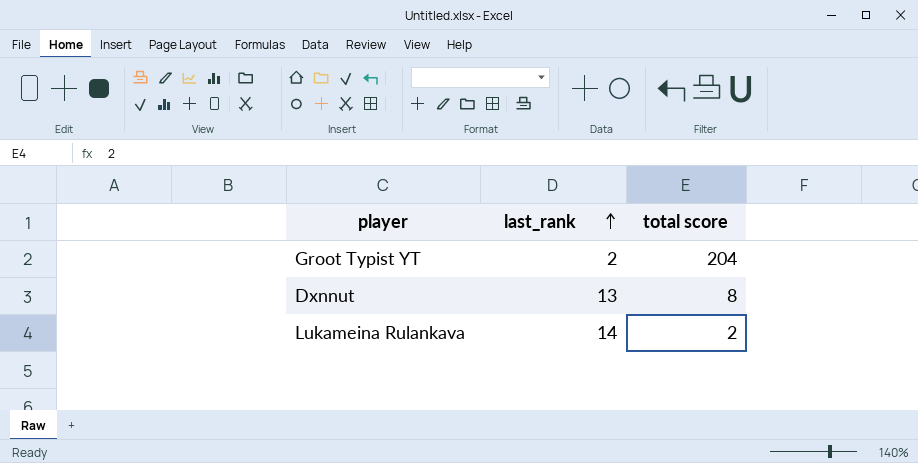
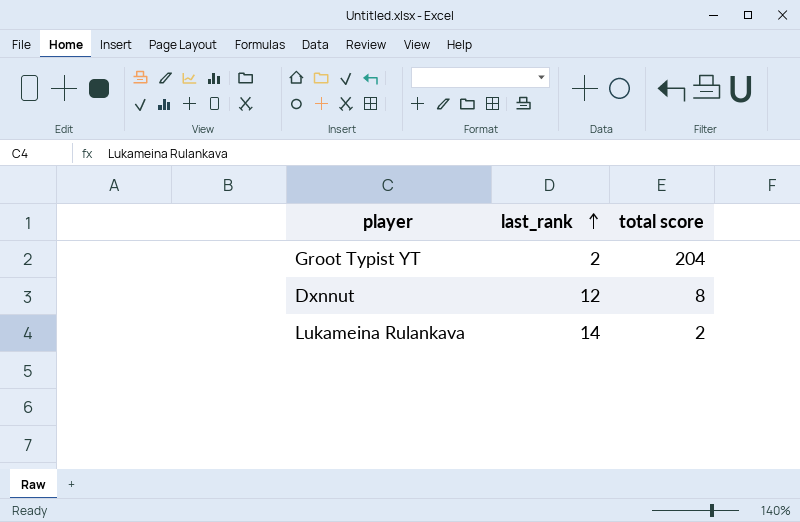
Dxnnut | last_rank: 13 -> 12

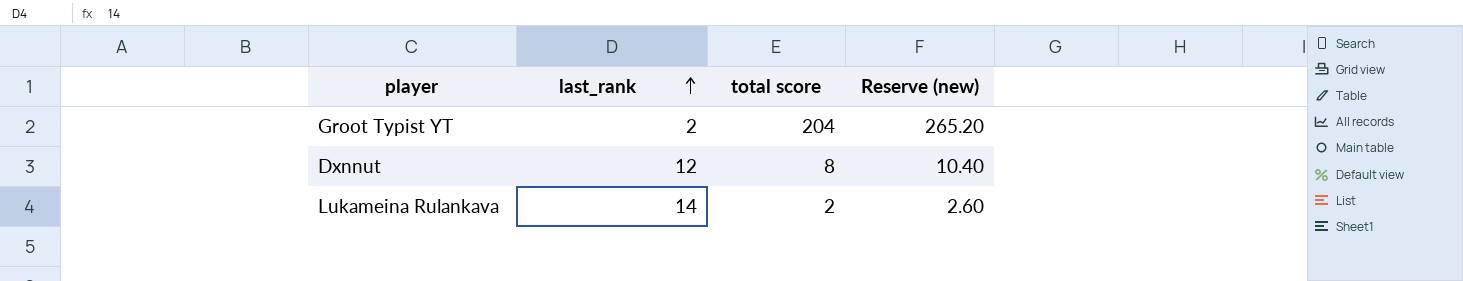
column Reserve (new) | formula: none -> [total score] * 1.3

